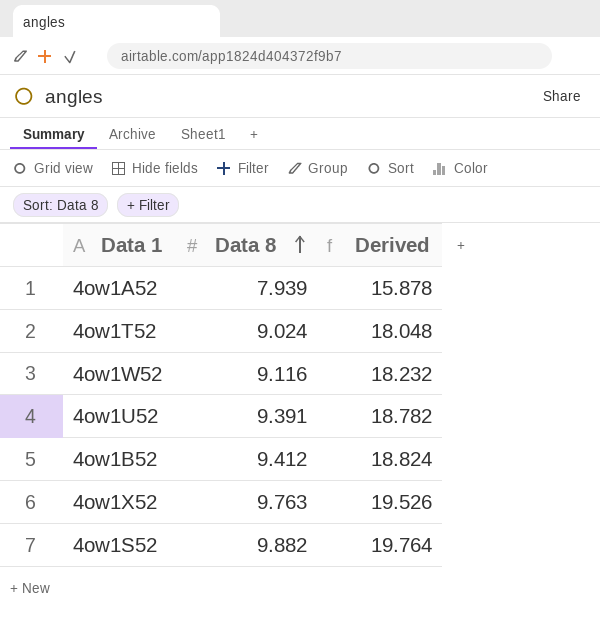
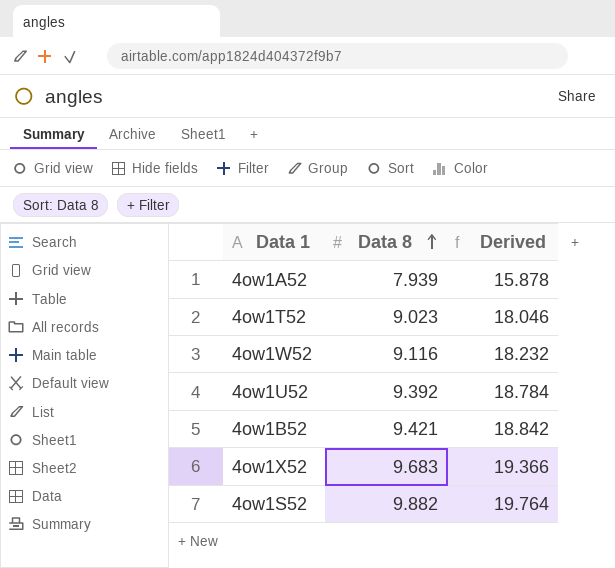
4ow1T52 | Data 8: 9.024 -> 9.023
4ow1T52 | Derived: 18.048 -> 18.046
4ow1U52 | Data 8: 9.391 -> 9.392
4ow1U52 | Derived: 18.782 -> 18.784
4ow1B52 | Data 8: 9.412 -> 9.421
4ow1B52 | Derived: 18.824 -> 18.842
4ow1X52 | Data 8: 9.763 -> 9.683
4ow1X52 | Derived: 19.526 -> 19.366

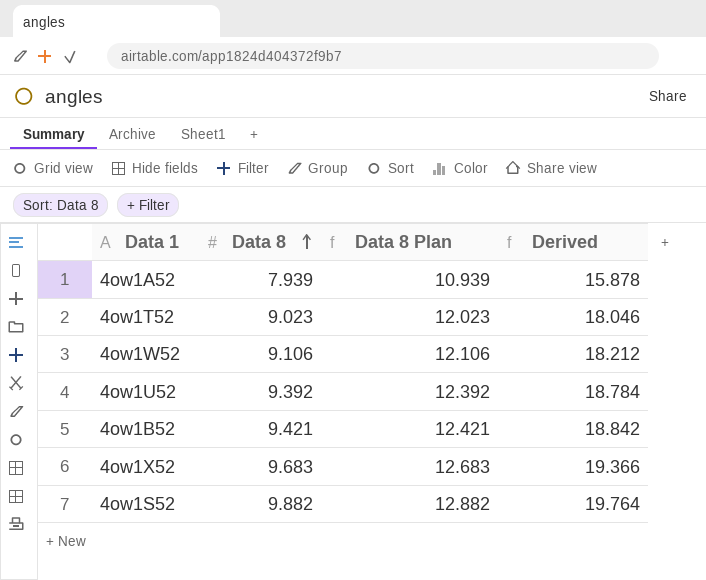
column Data 8 Plan | formula: none -> [Data 8] + 3
4ow1W52 | Data 8: 9.116 -> 9.106
4ow1W52 | Derived: 18.232 -> 18.212

